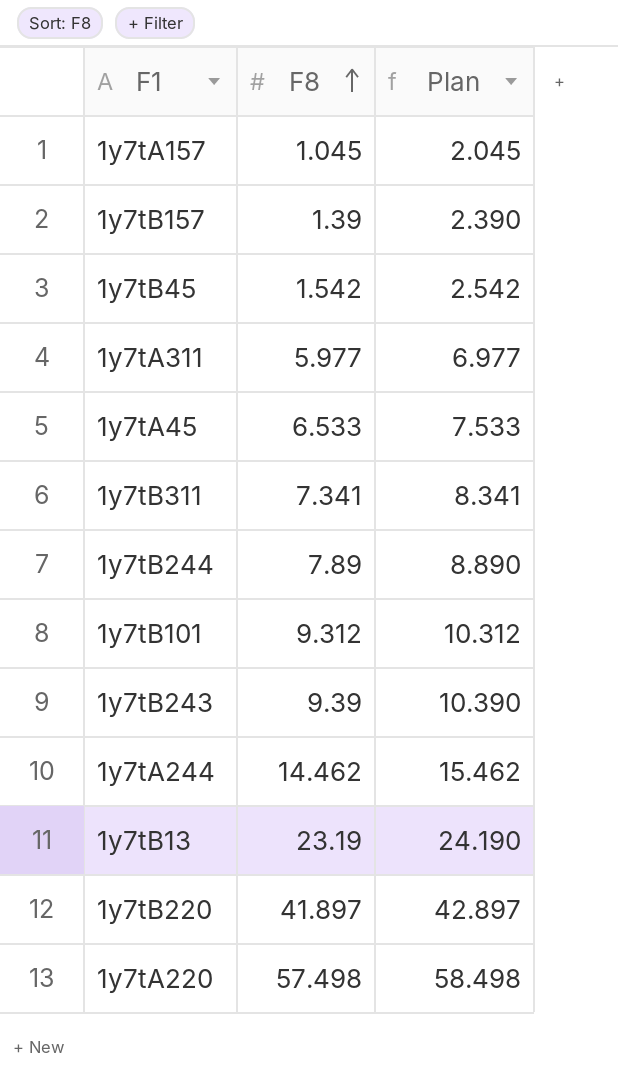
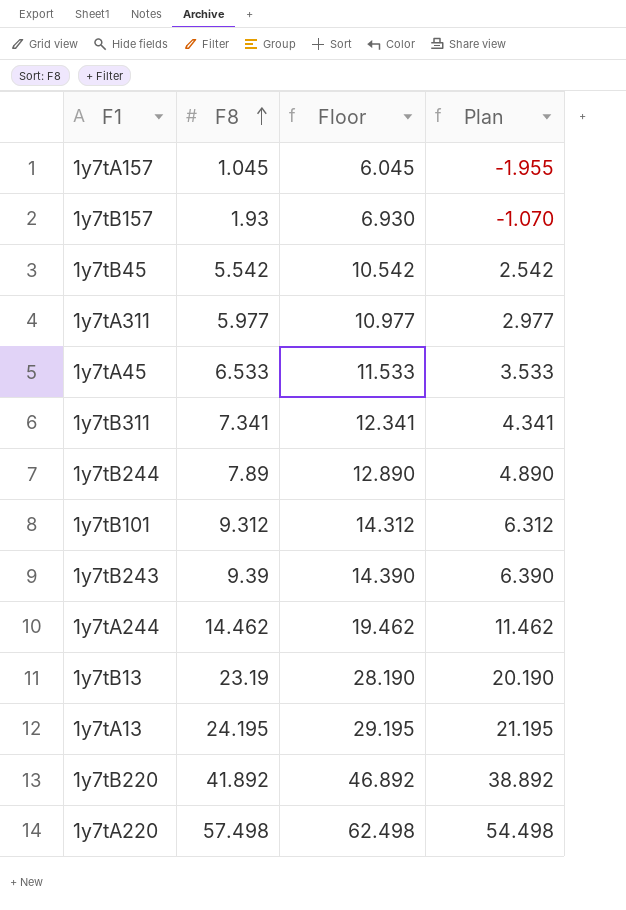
column Floor | formula: none -> [F8] + 5
column Plan | formula: [F8] + 1 -> [F8] - 3
1y7tB157 | F8: 1.39 -> 1.93
1y7tB45 | F8: 1.542 -> 5.542
row 1y7tA13: none -> 24.195 | 29.195 | 21.195
1y7tB220 | F8: 41.897 -> 41.892

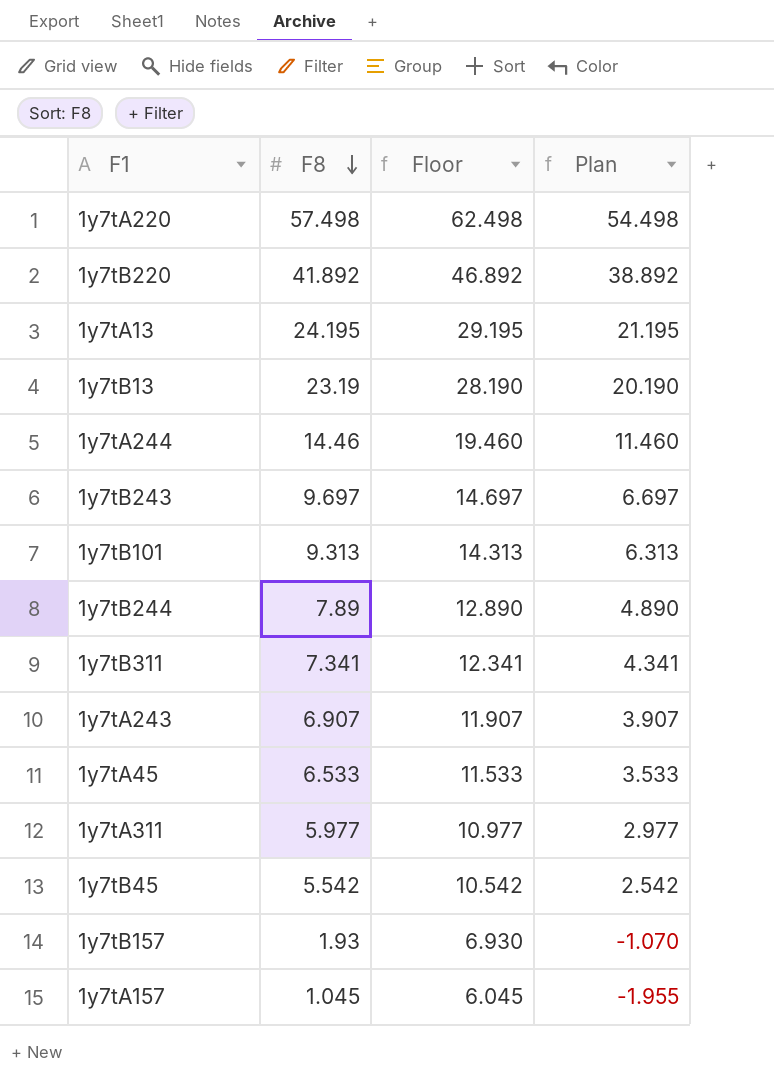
row order: F8 ascending -> F8 descending
1y7tA244 | F8: 14.462 -> 14.46
1y7tA244 | Floor: 19.462 -> 19.460
1y7tA244 | Plan: 11.462 -> 11.460
1y7tB243 | F8: 9.39 -> 9.697
1y7tB243 | Floor: 14.390 -> 14.697
1y7tB243 | Plan: 6.390 -> 6.697
1y7tB101 | F8: 9.312 -> 9.313
1y7tB101 | Floor: 14.312 -> 14.313
1y7tB101 | Plan: 6.312 -> 6.313
row 1y7tA243: none -> 6.907 | 11.907 | 3.907

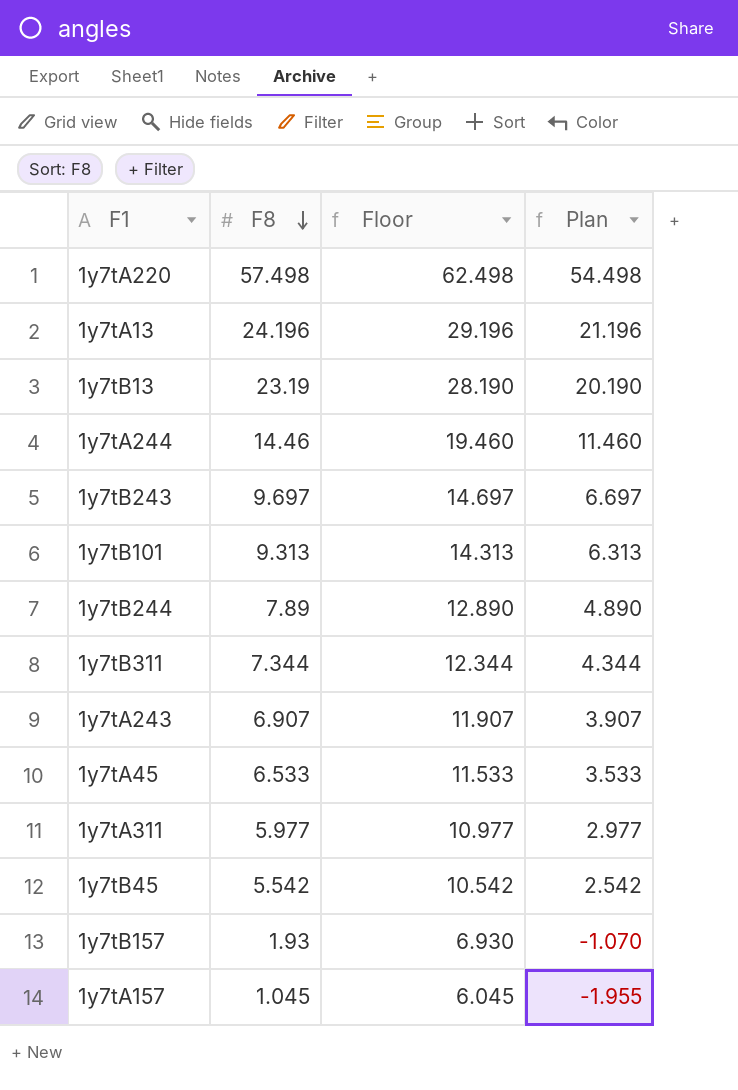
row 1y7tB220: 41.892 | 46.892 | 38.892 -> none
1y7tA13 | F8: 24.195 -> 24.196
1y7tA13 | Floor: 29.195 -> 29.196
1y7tA13 | Plan: 21.195 -> 21.196
1y7tB311 | F8: 7.341 -> 7.344
1y7tB311 | Floor: 12.341 -> 12.344
1y7tB311 | Plan: 4.341 -> 4.344

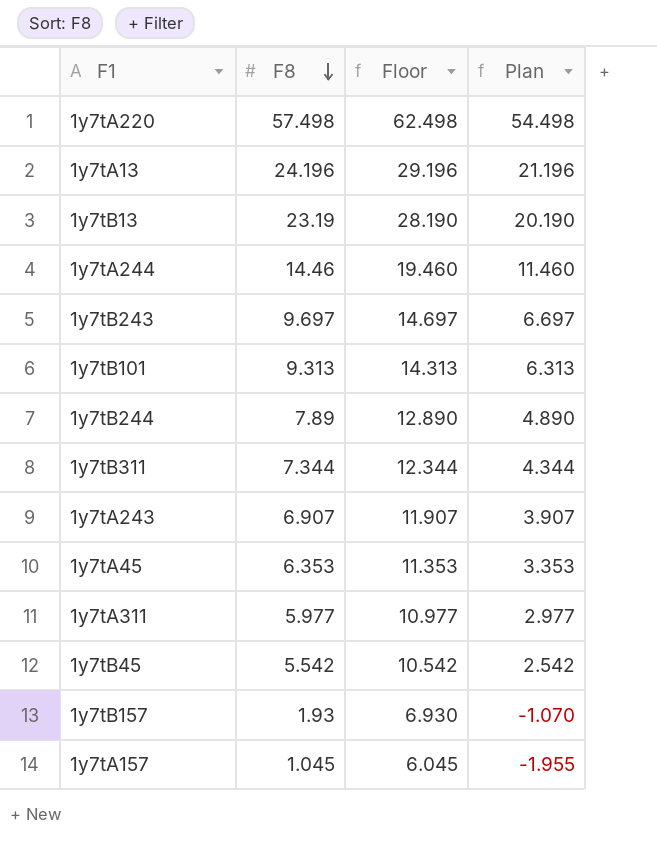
1y7tA45 | F8: 6.533 -> 6.353
1y7tA45 | Floor: 11.533 -> 11.353
1y7tA45 | Plan: 3.533 -> 3.353

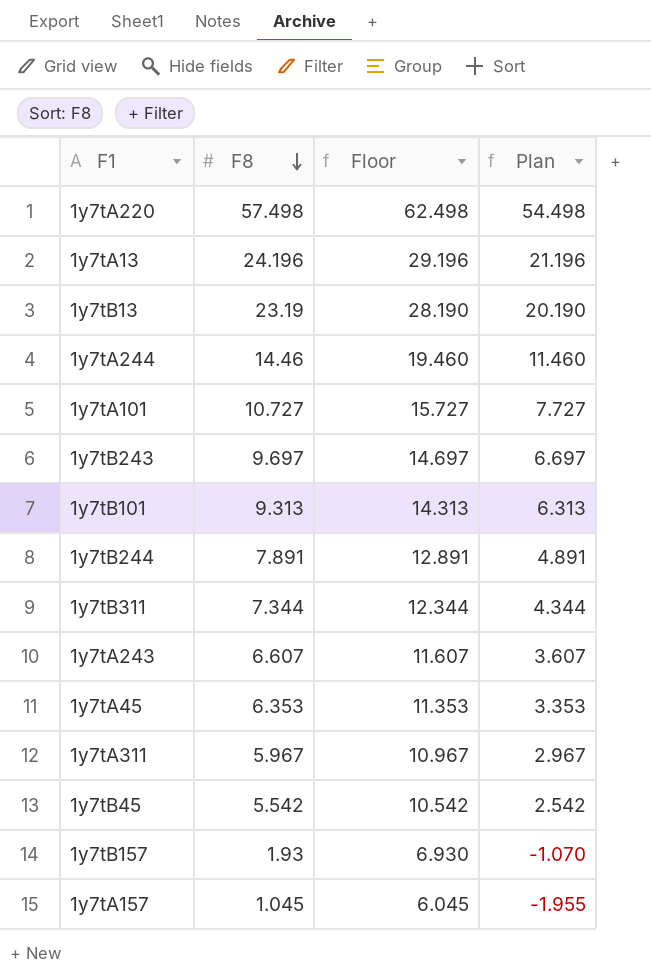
row 1y7tA101: none -> 10.727 | 15.727 | 7.727
1y7tB244 | F8: 7.89 -> 7.891
1y7tB244 | Floor: 12.890 -> 12.891
1y7tB244 | Plan: 4.890 -> 4.891
1y7tA243 | F8: 6.907 -> 6.607
1y7tA243 | Floor: 11.907 -> 11.607
1y7tA243 | Plan: 3.907 -> 3.607
1y7tA311 | F8: 5.977 -> 5.967
1y7tA311 | Floor: 10.977 -> 10.967
1y7tA311 | Plan: 2.977 -> 2.967

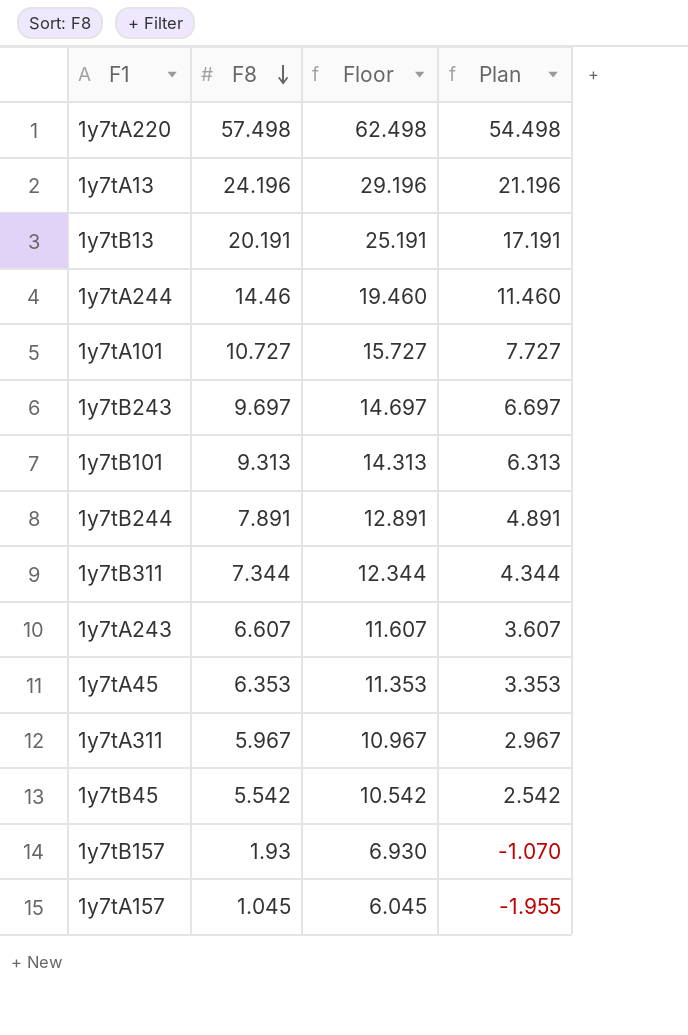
1y7tB13 | F8: 23.19 -> 20.191
1y7tB13 | Floor: 28.190 -> 25.191
1y7tB13 | Plan: 20.190 -> 17.191

